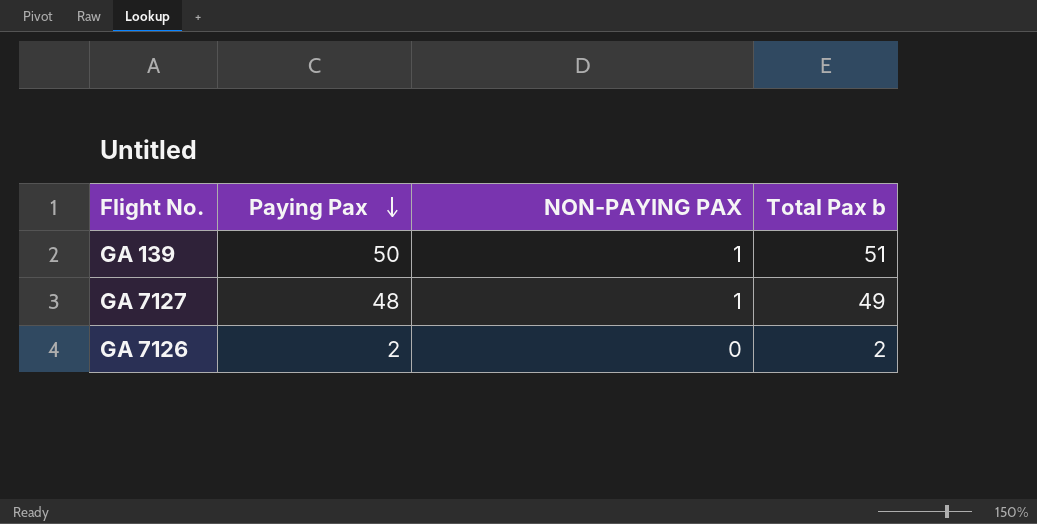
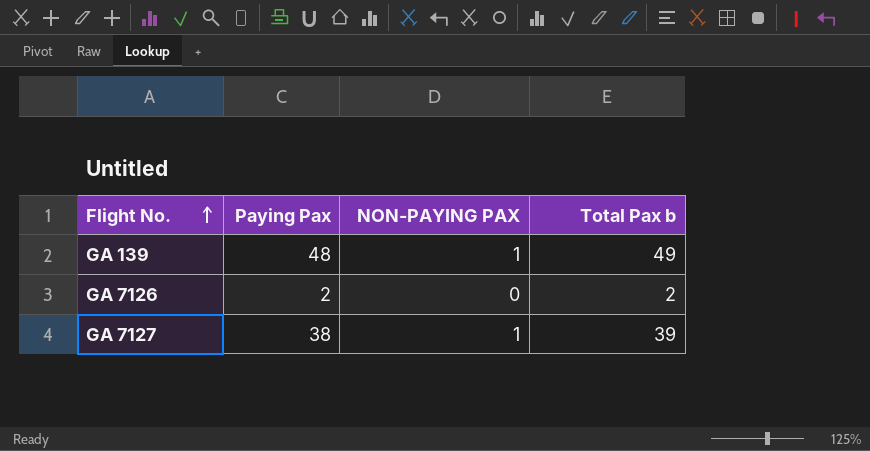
row order: Paying Pax descending -> Flight No. ascending
GA 139 | Paying Pax: 50 -> 48
GA 139 | Total Pax b: 51 -> 49
GA 7127 | Paying Pax: 48 -> 38
GA 7127 | Total Pax b: 49 -> 39

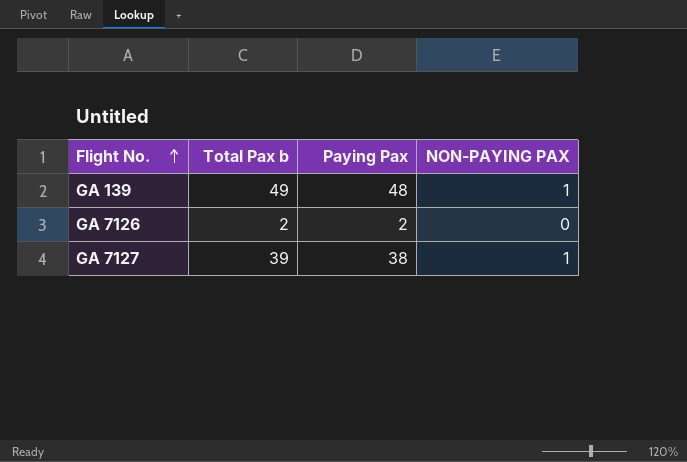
column Total Pax b | position: 4 -> 2

